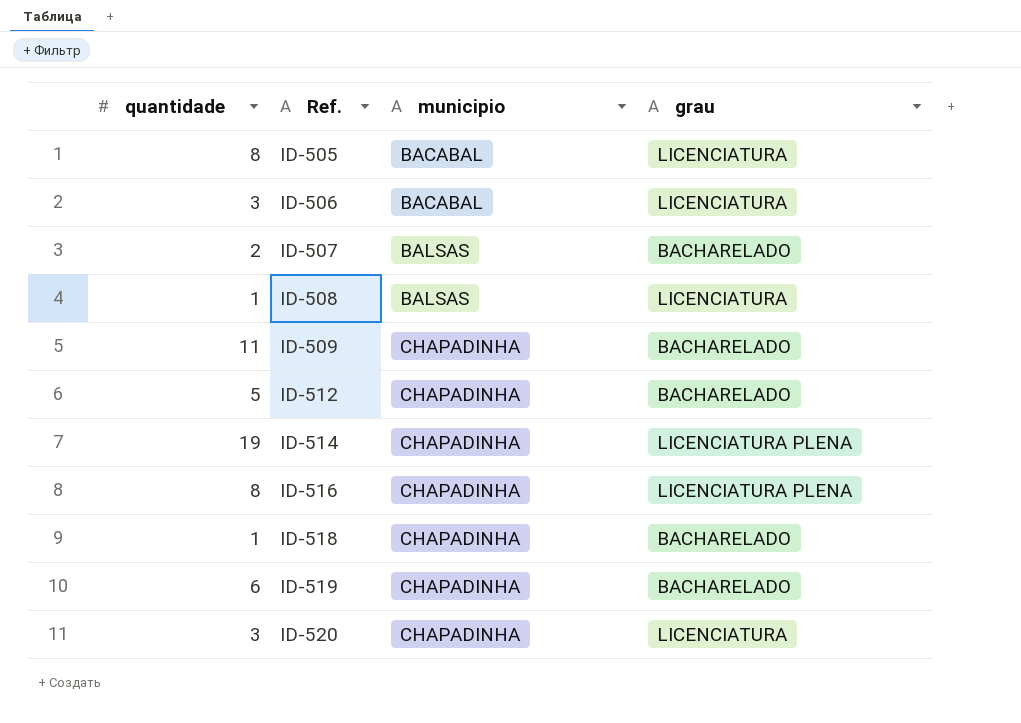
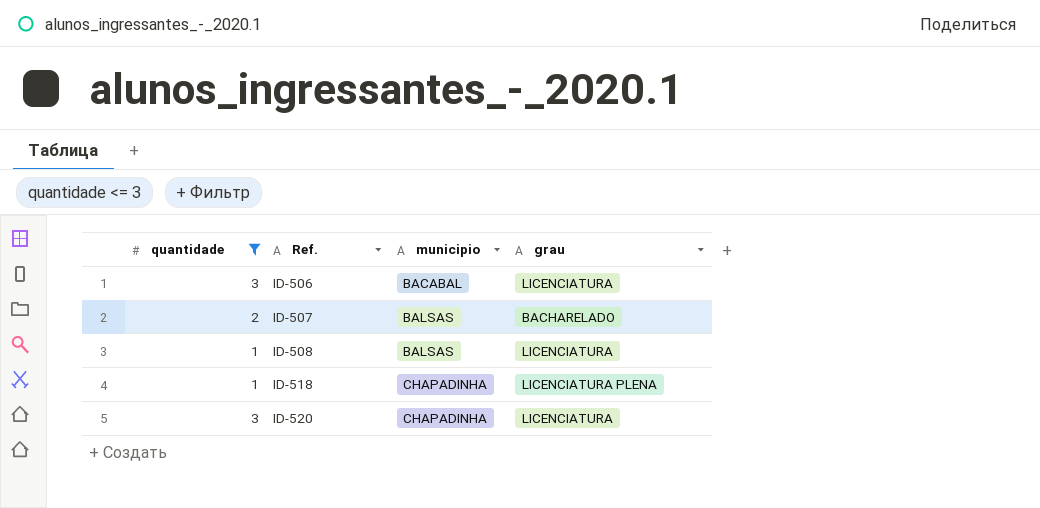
filter: none -> quantidade <= 3
ID-518 | grau: BACHARELADO -> LICENCIATURA PLENA

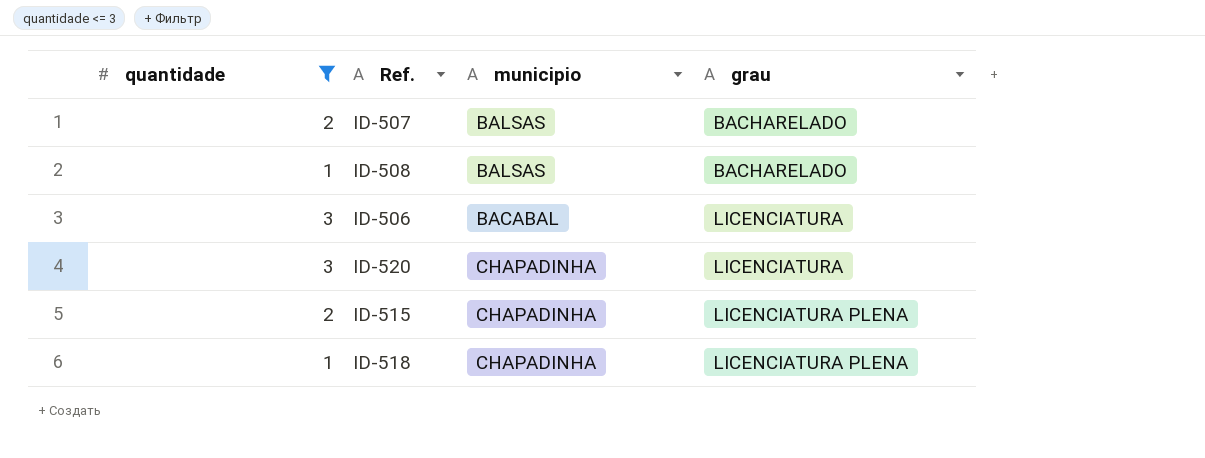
row order: Ref. ascending -> grau ascending
ID-508 | grau: LICENCIATURA -> BACHARELADO
row ID-515: none -> 2 | CHAPADINHA | LICENCIATURA PLENA

